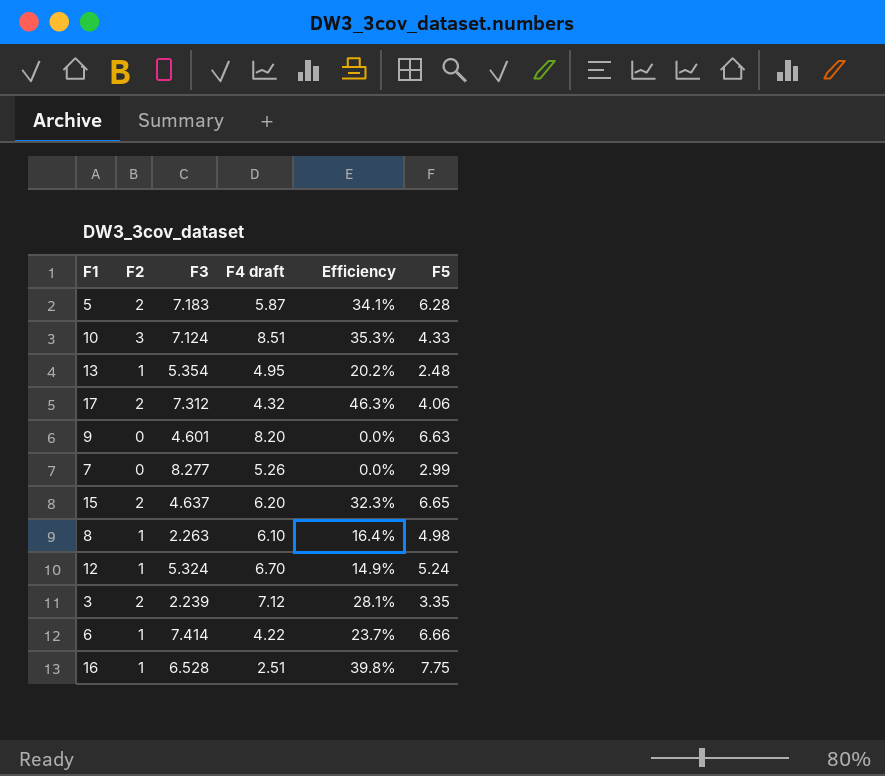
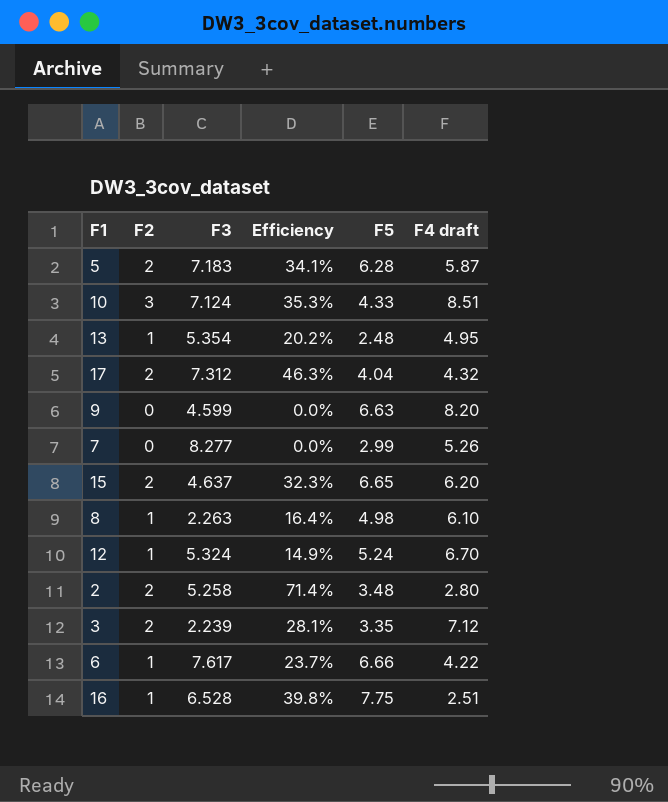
column F4 draft | position: 4 -> 6
17 | F5: 4.06 -> 4.04
9 | F3: 4.601 -> 4.599
row 2: none -> 2 | 5.258 | 71.4% | 3.48 | 2.80
6 | F3: 7.414 -> 7.617

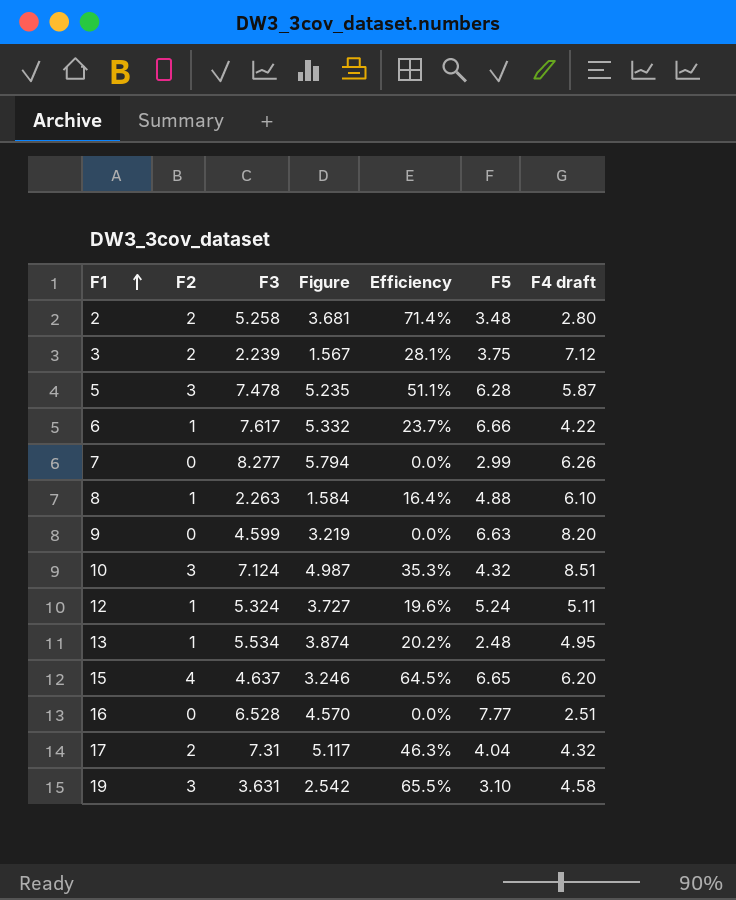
row order: none -> F1 ascending
column Figure | formula: none -> [F3] * 0.7
3 | F5: 3.35 -> 3.75
5 | F2: 2 -> 3
5 | F3: 7.183 -> 7.478
5 | Efficiency: 34.1% -> 51.1%
7 | F4 draft: 5.26 -> 6.26
8 | F5: 4.98 -> 4.88
10 | F5: 4.33 -> 4.32
12 | Efficiency: 14.9% -> 19.6%
12 | F4 draft: 6.70 -> 5.11
13 | F3: 5.354 -> 5.534
15 | F2: 2 -> 4
15 | Efficiency: 32.3% -> 64.5%
16 | F2: 1 -> 0
16 | Efficiency: 39.8% -> 0.0%
16 | F5: 7.75 -> 7.77
17 | F3: 7.312 -> 7.31
row 19: none -> 3 | 3.631 | 2.542 | 65.5% | 3.10 | 4.58

